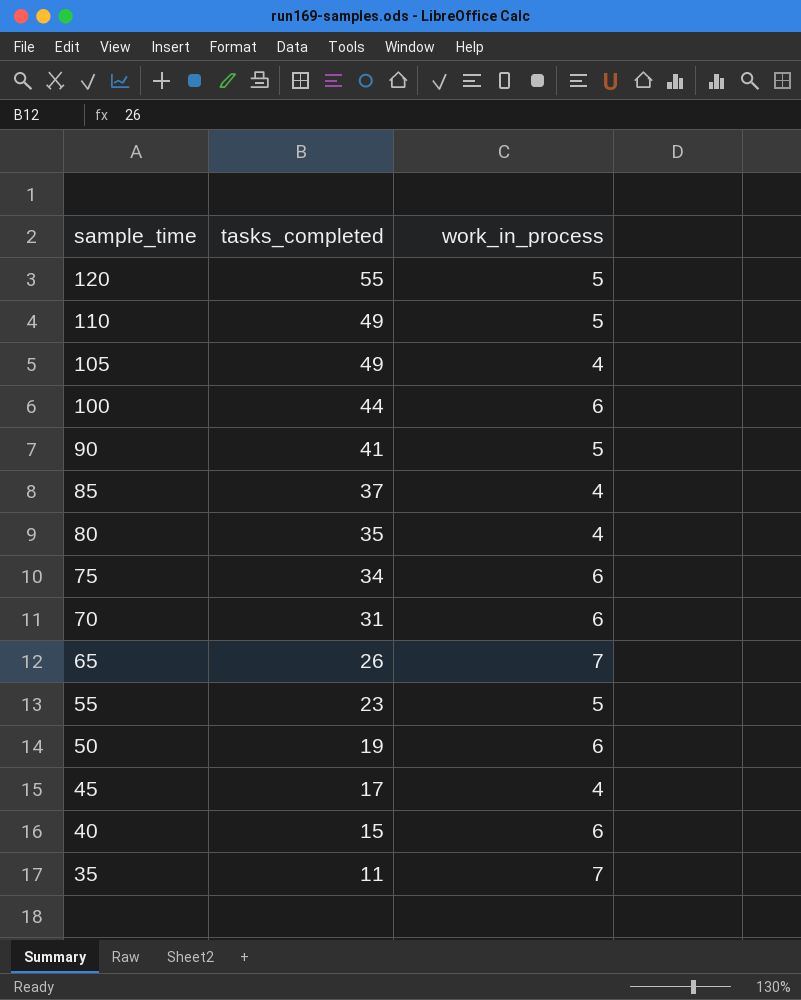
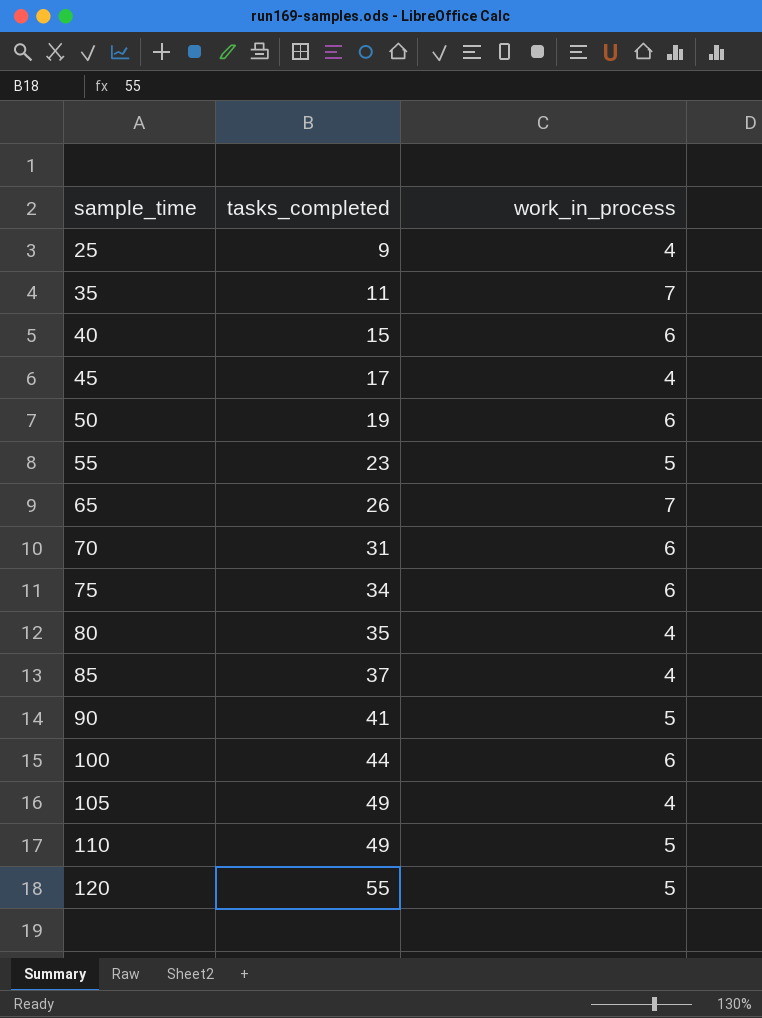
row order: sample_time descending -> sample_time ascending
row 25: none -> 9 | 4

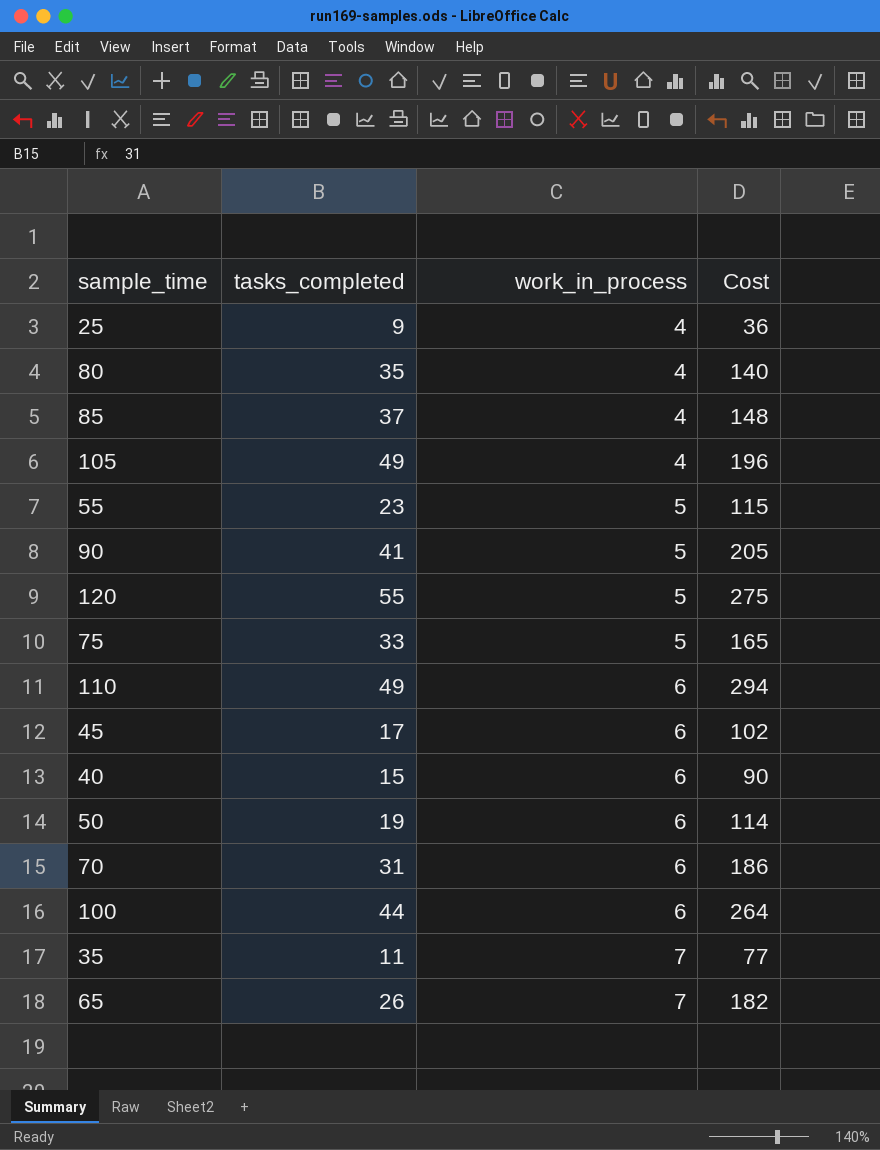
row order: sample_time ascending -> work_in_process ascending
column Cost | formula: none -> [tasks_completed] * [work_in_process]
75 | tasks_completed: 34 -> 33
75 | work_in_process: 6 -> 5
110 | work_in_process: 5 -> 6
45 | work_in_process: 4 -> 6

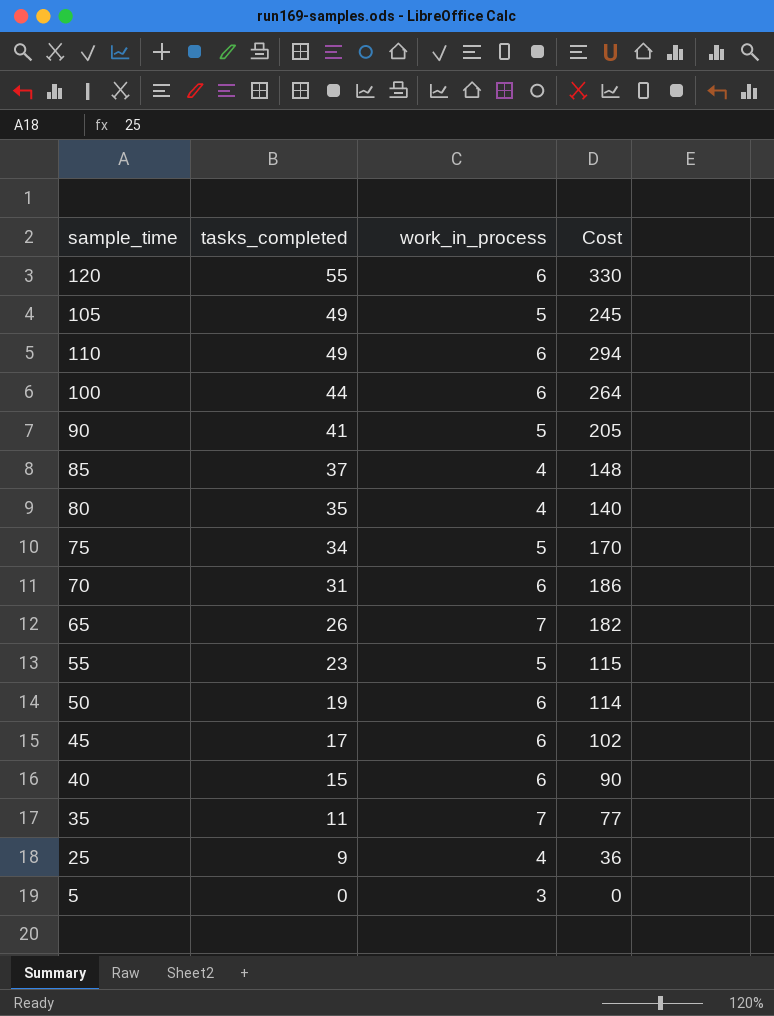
row order: work_in_process ascending -> tasks_completed descending
120 | work_in_process: 5 -> 6
120 | Cost: 275 -> 330
105 | work_in_process: 4 -> 5
105 | Cost: 196 -> 245
75 | tasks_completed: 33 -> 34
75 | Cost: 165 -> 170
row 5: none -> 0 | 3 | 0

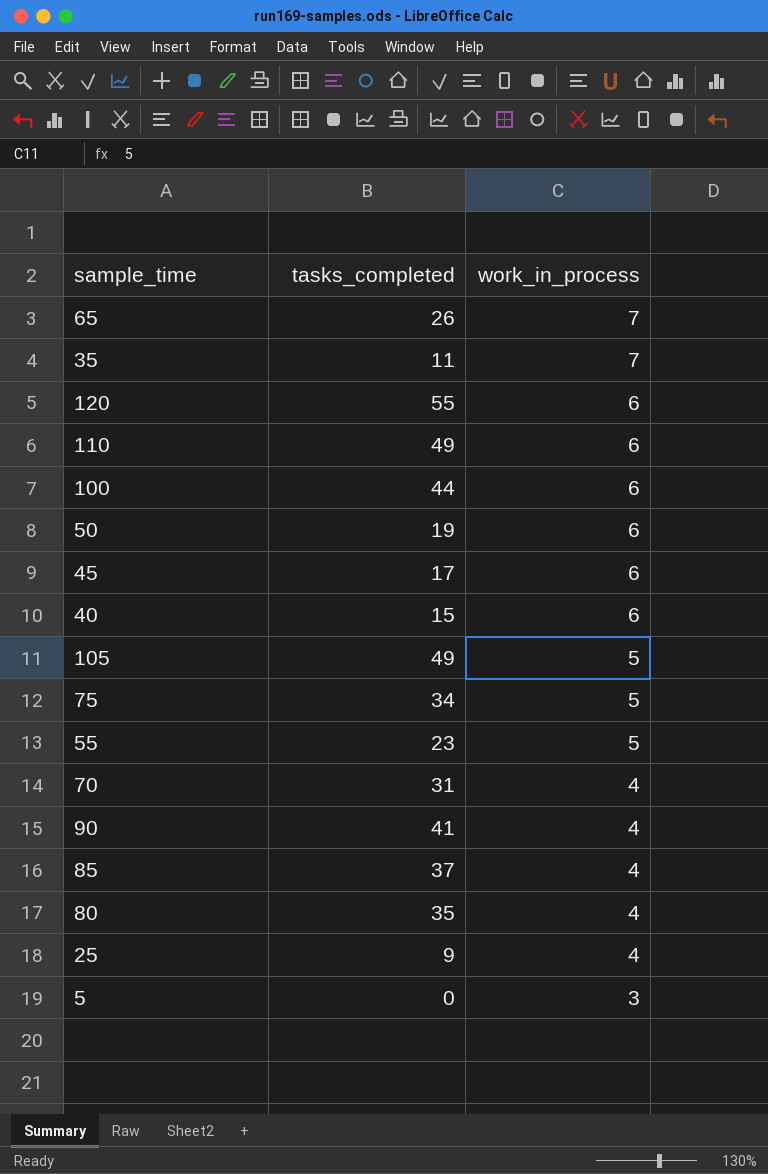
row order: tasks_completed descending -> work_in_process descending
column Cost | formula: [tasks_completed] * [work_in_process] -> none
70 | work_in_process: 6 -> 4
90 | work_in_process: 5 -> 4

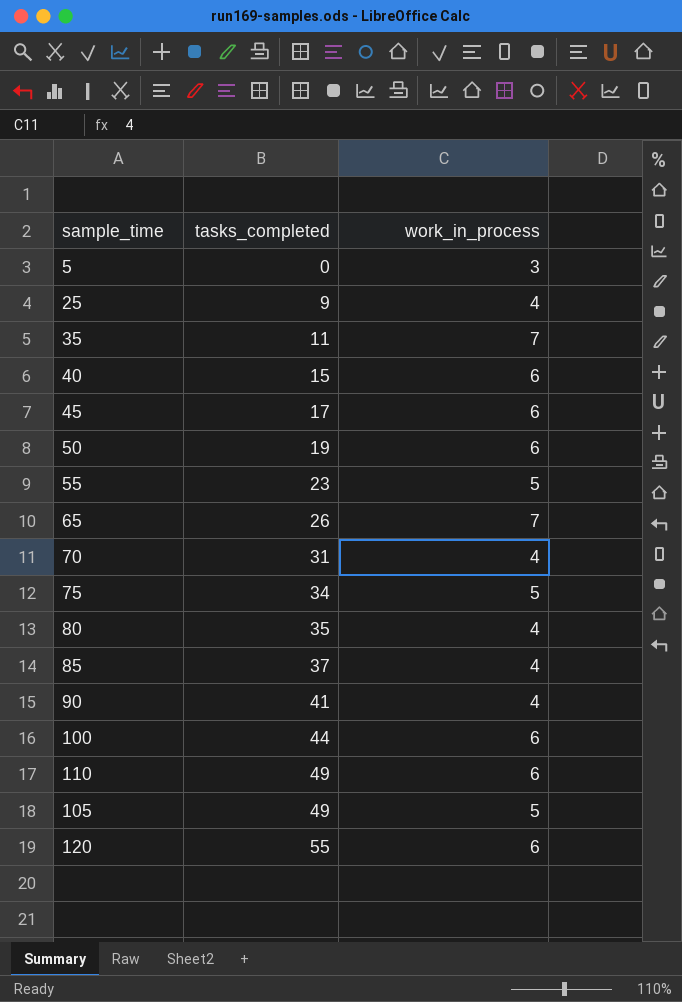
row order: work_in_process descending -> tasks_completed ascending

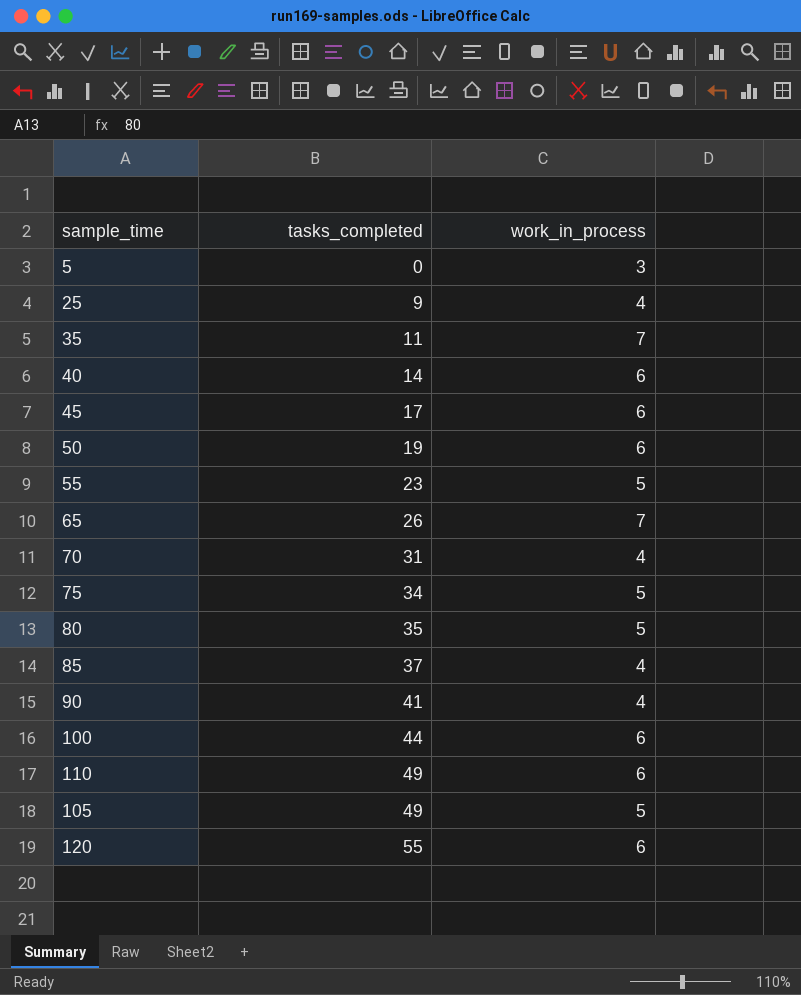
40 | tasks_completed: 15 -> 14
80 | work_in_process: 4 -> 5

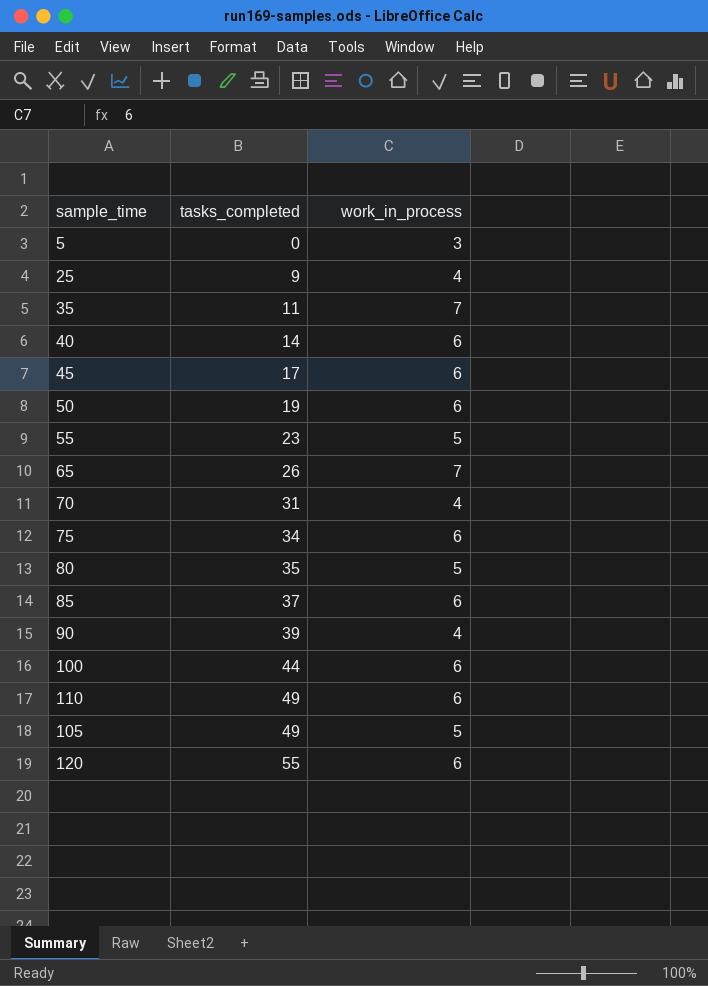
75 | work_in_process: 5 -> 6
85 | work_in_process: 4 -> 6
90 | tasks_completed: 41 -> 39

